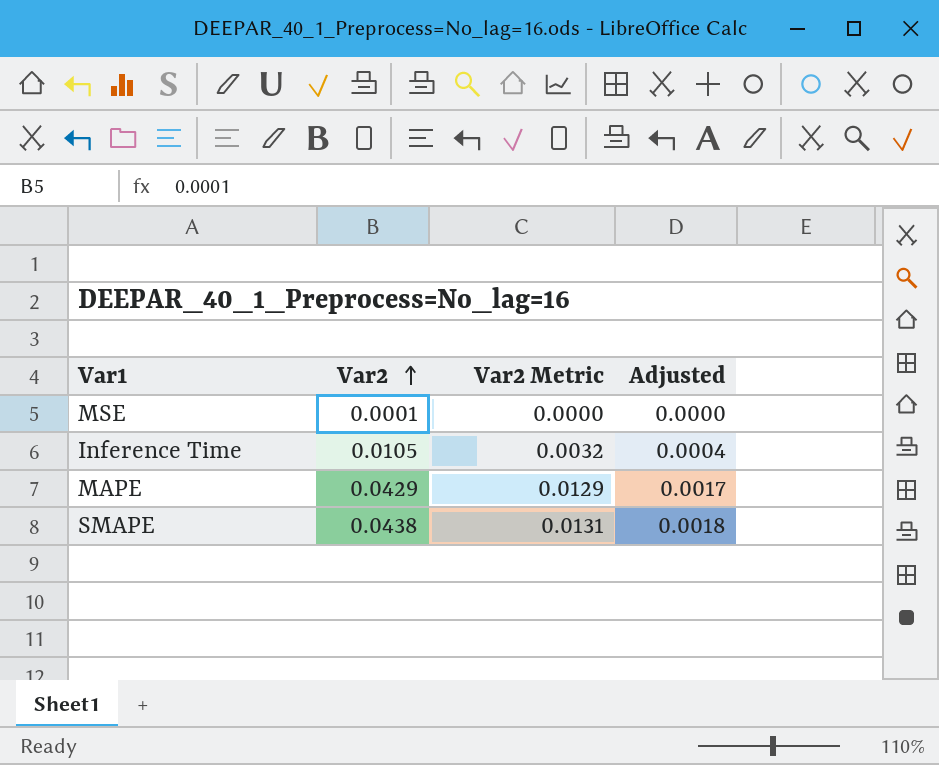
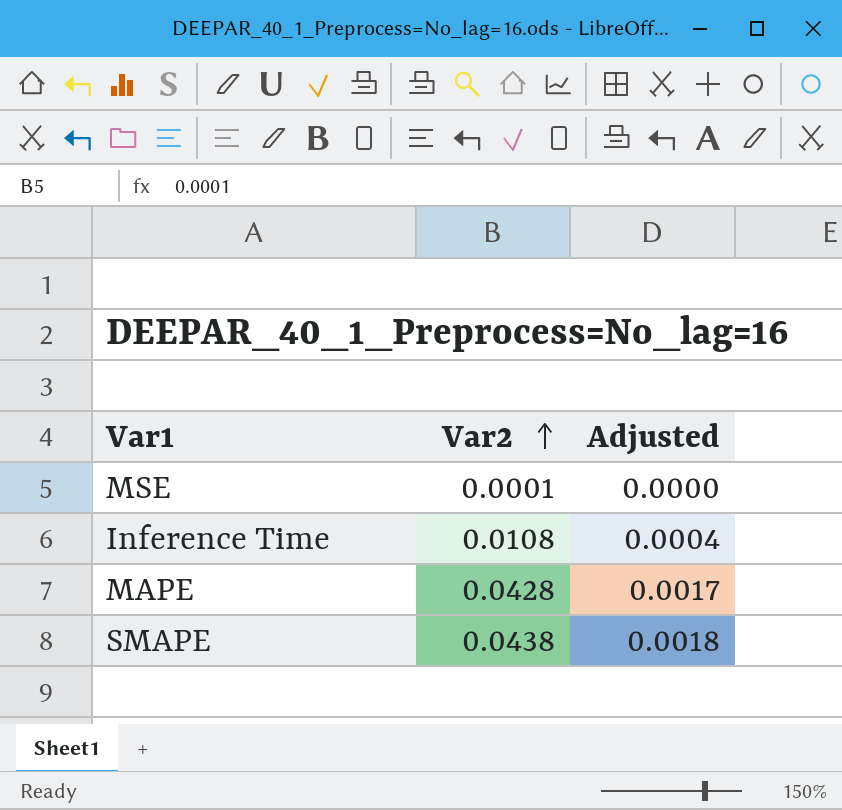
column Var2 Metric | formula: [Var2] * 0.3 -> none
Inference Time | Var2: 0.0105 -> 0.0108
MAPE | Var2: 0.0429 -> 0.0428

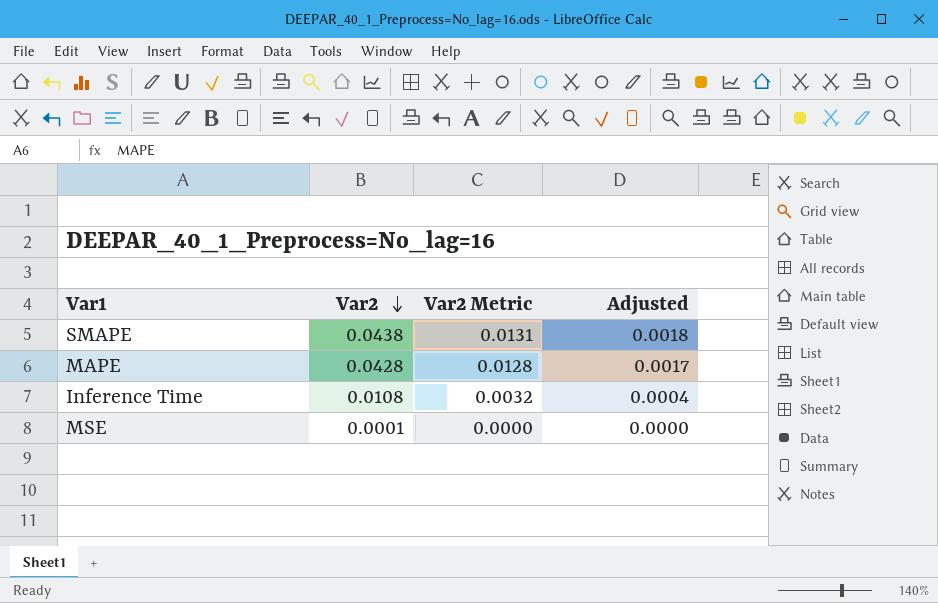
row order: Var2 ascending -> Var2 descending
column Var2 Metric | formula: none -> [Var2] * 0.3

